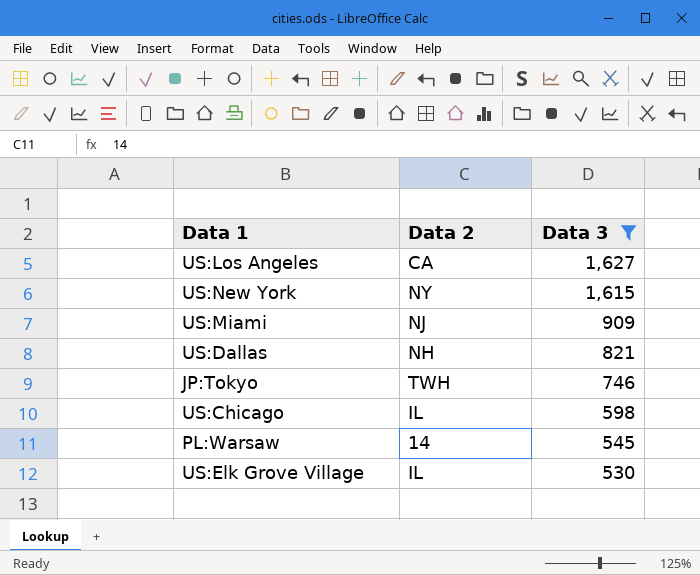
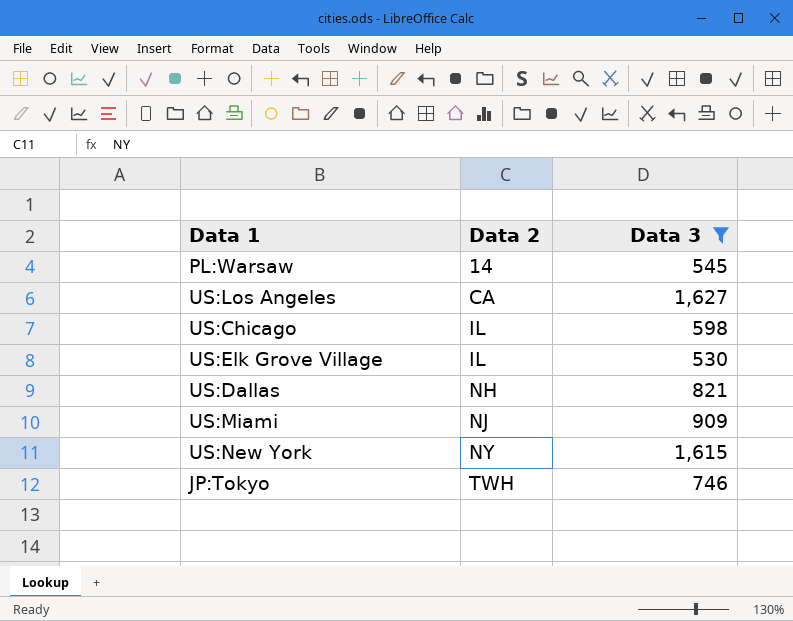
row order: Data 3 descending -> Data 2 ascending

